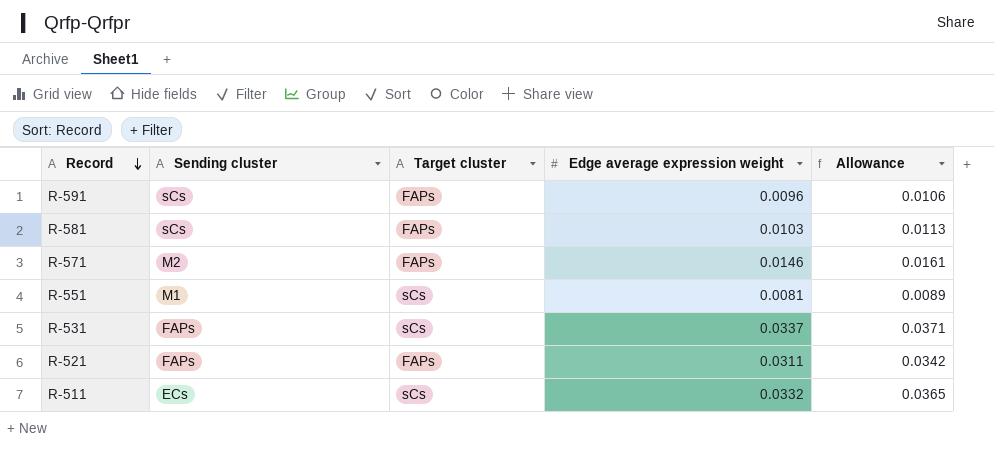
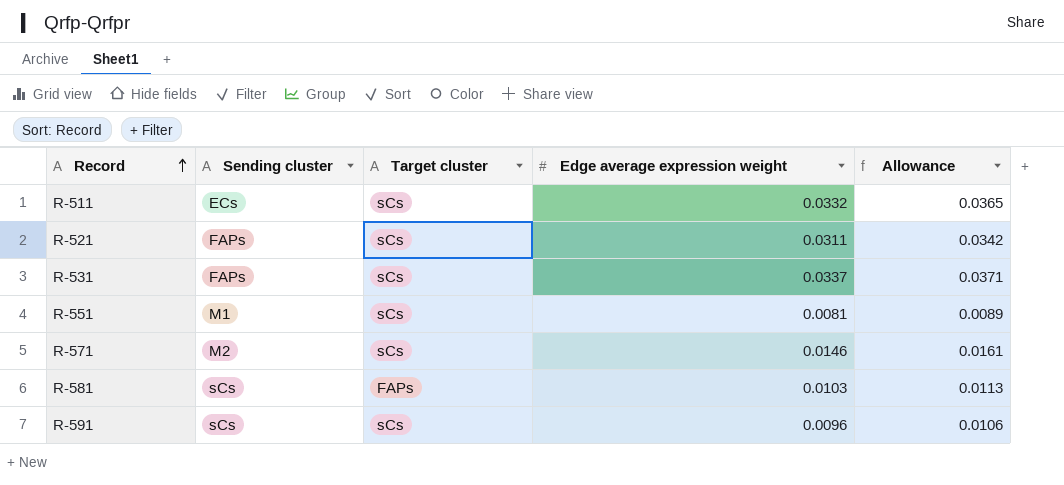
row order: Record descending -> Record ascending
R-521 | Target cluster: FAPs -> sCs
R-571 | Target cluster: FAPs -> sCs
R-591 | Target cluster: FAPs -> sCs

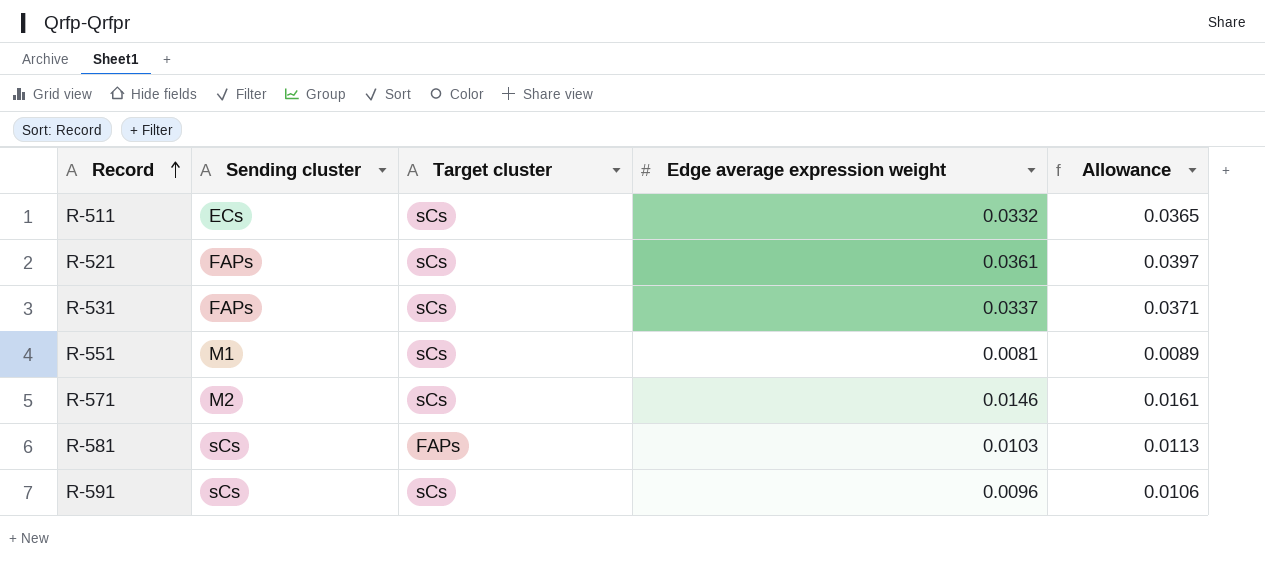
R-521 | Edge average expression weight: 0.0311 -> 0.0361
R-521 | Allowance: 0.0342 -> 0.0397

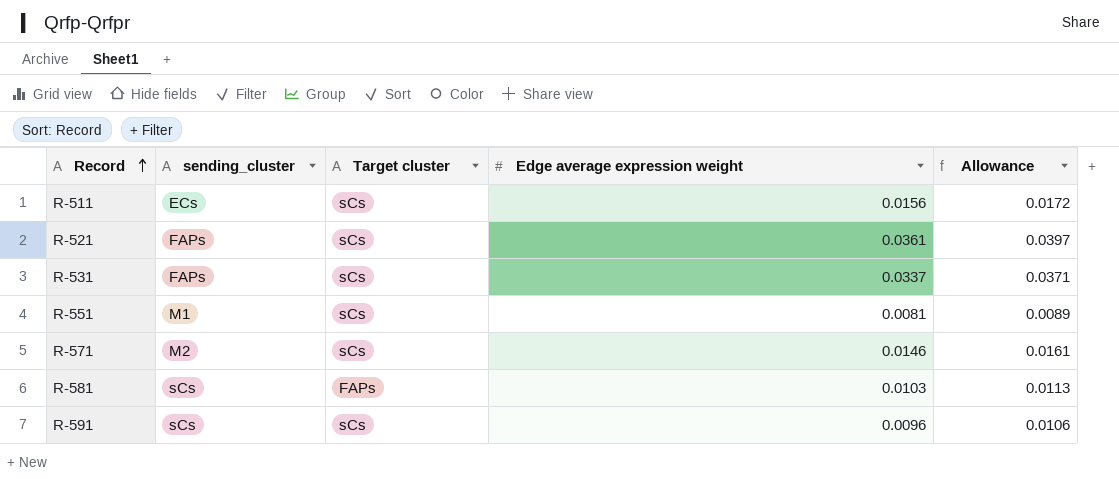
column name: Sending cluster -> sending_cluster
R-511 | Edge average expression weight: 0.0332 -> 0.0156
R-511 | Allowance: 0.0365 -> 0.0172

